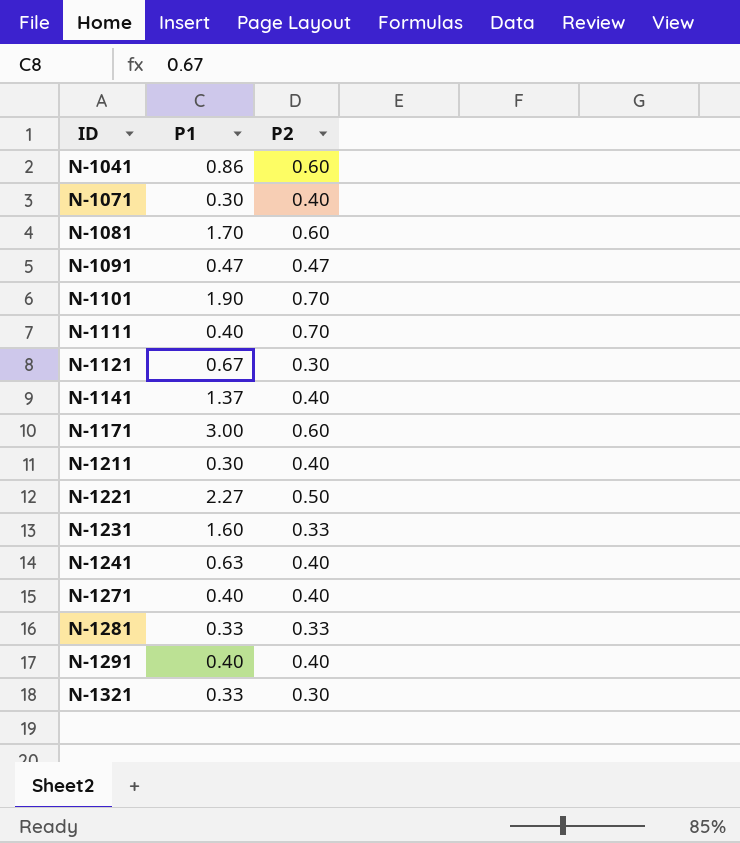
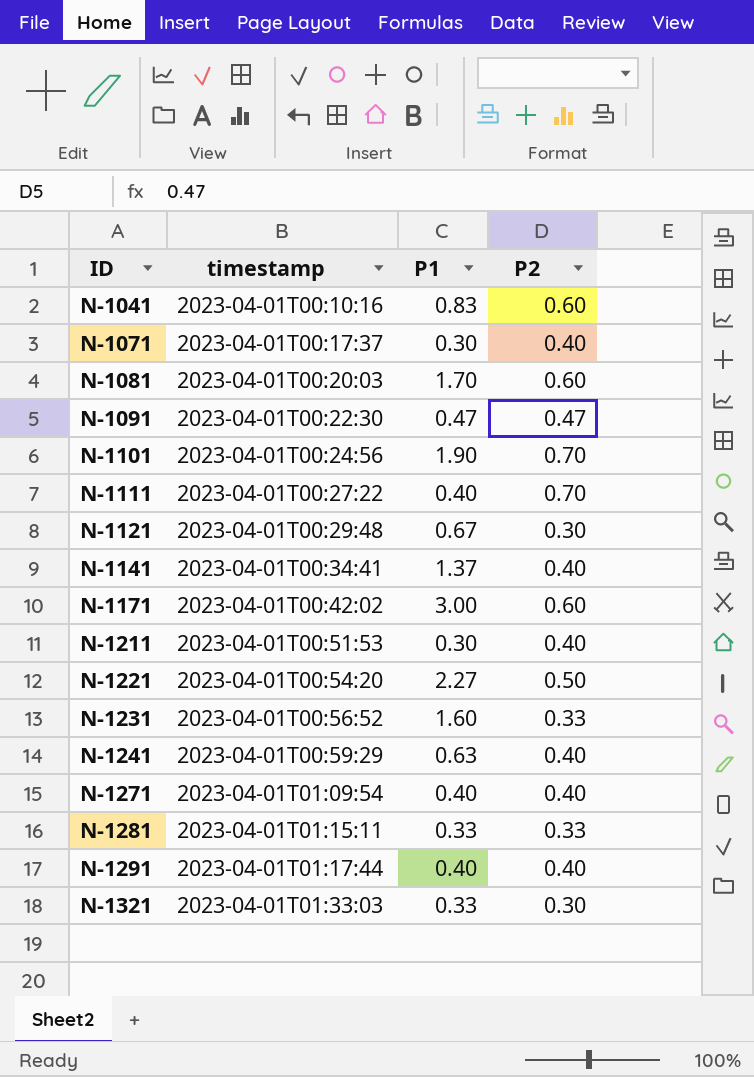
column timestamp | position: none -> 2
N-1041 | P1: 0.86 -> 0.83

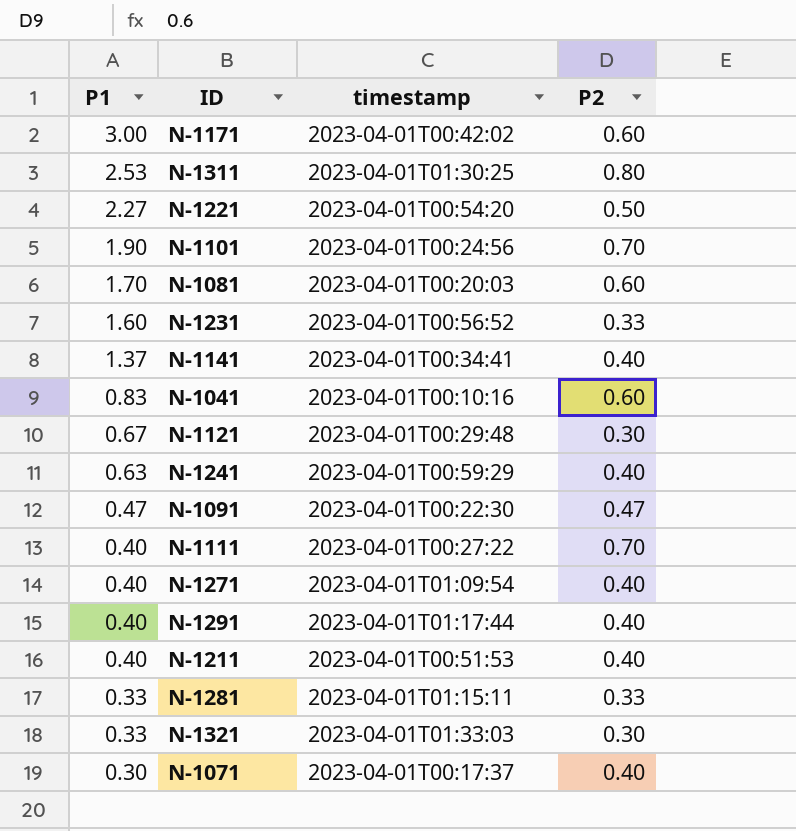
row order: ID ascending -> P1 descending
column P1 | position: 3 -> 1
row N-1311: none -> 2.53 | 2023-04-01T01:30:25 | 0.80
N-1211 | P1: 0.30 -> 0.40

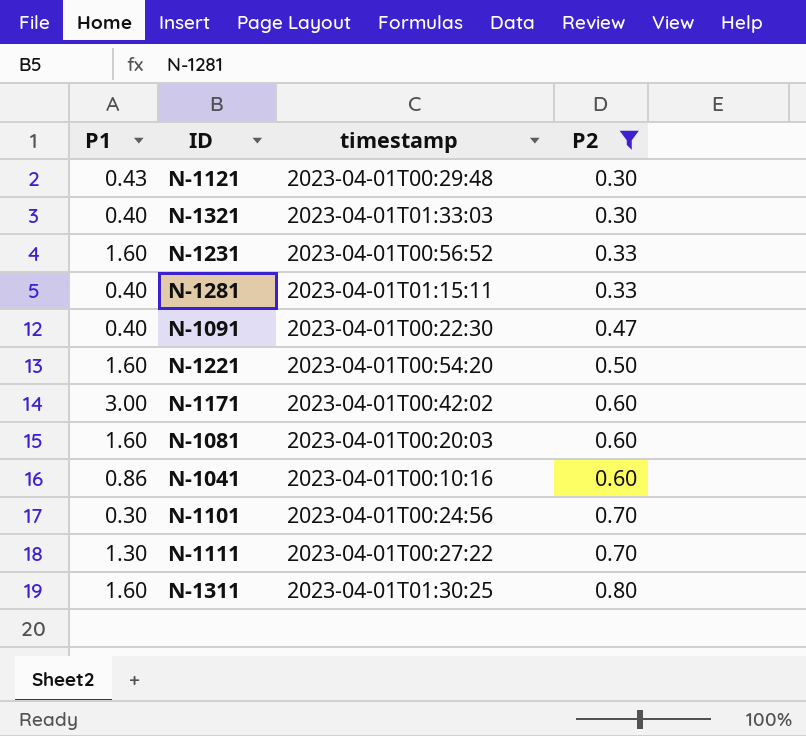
filter: none -> P2 != 0.40
row order: P1 descending -> P2 ascending
N-1121 | P1: 0.67 -> 0.43
N-1321 | P1: 0.33 -> 0.40
N-1281 | P1: 0.33 -> 0.40
N-1091 | P1: 0.47 -> 0.40
N-1221 | P1: 2.27 -> 1.60
N-1081 | P1: 1.70 -> 1.60
N-1041 | P1: 0.83 -> 0.86
N-1101 | P1: 1.90 -> 0.30
N-1111 | P1: 0.40 -> 1.30
N-1311 | P1: 2.53 -> 1.60

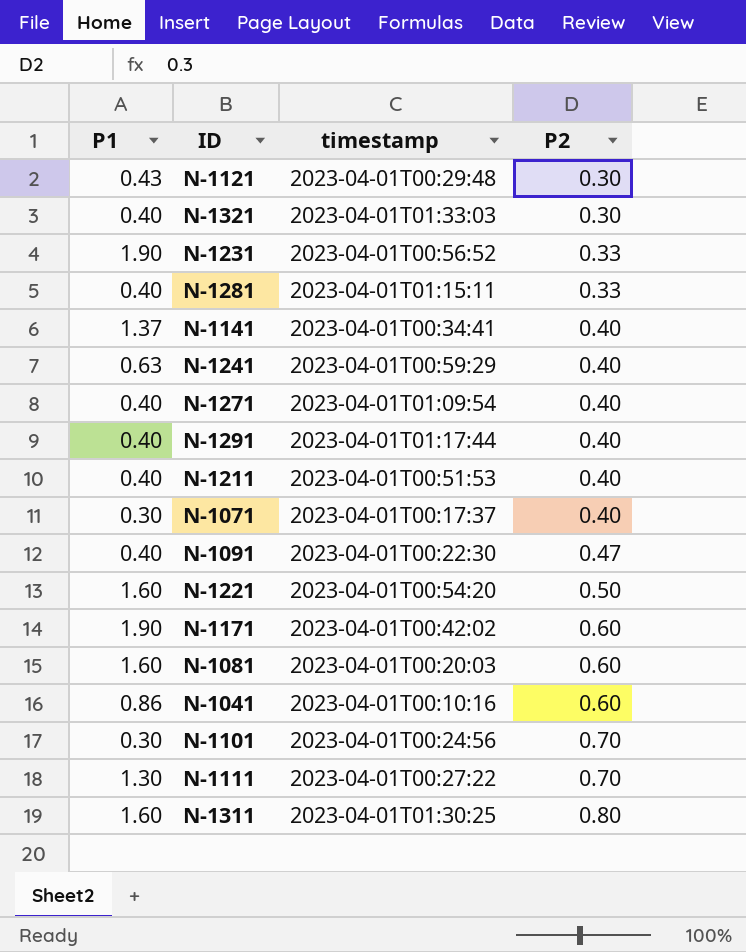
filter: P2 != 0.40 -> none
N-1231 | P1: 1.60 -> 1.90
N-1171 | P1: 3.00 -> 1.90

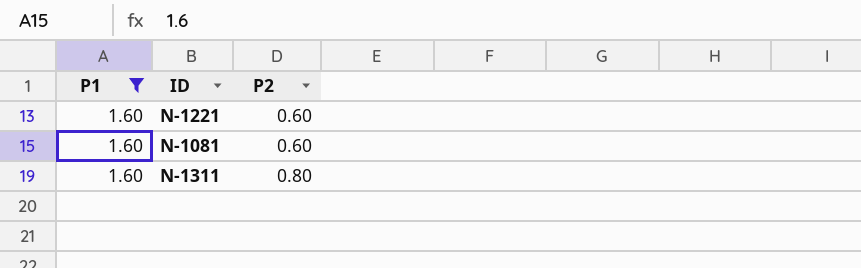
filter: none -> P1 = 1.60
column timestamp | position: 3 -> none
N-1221 | P2: 0.50 -> 0.60

